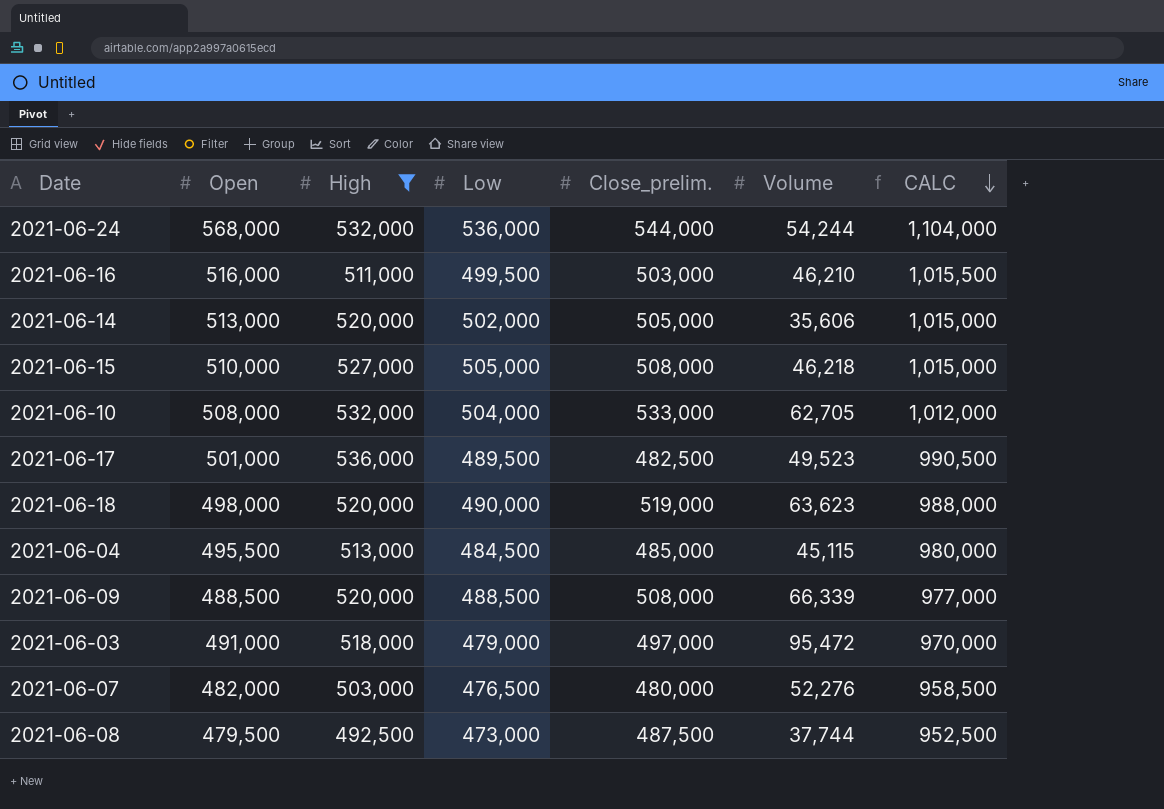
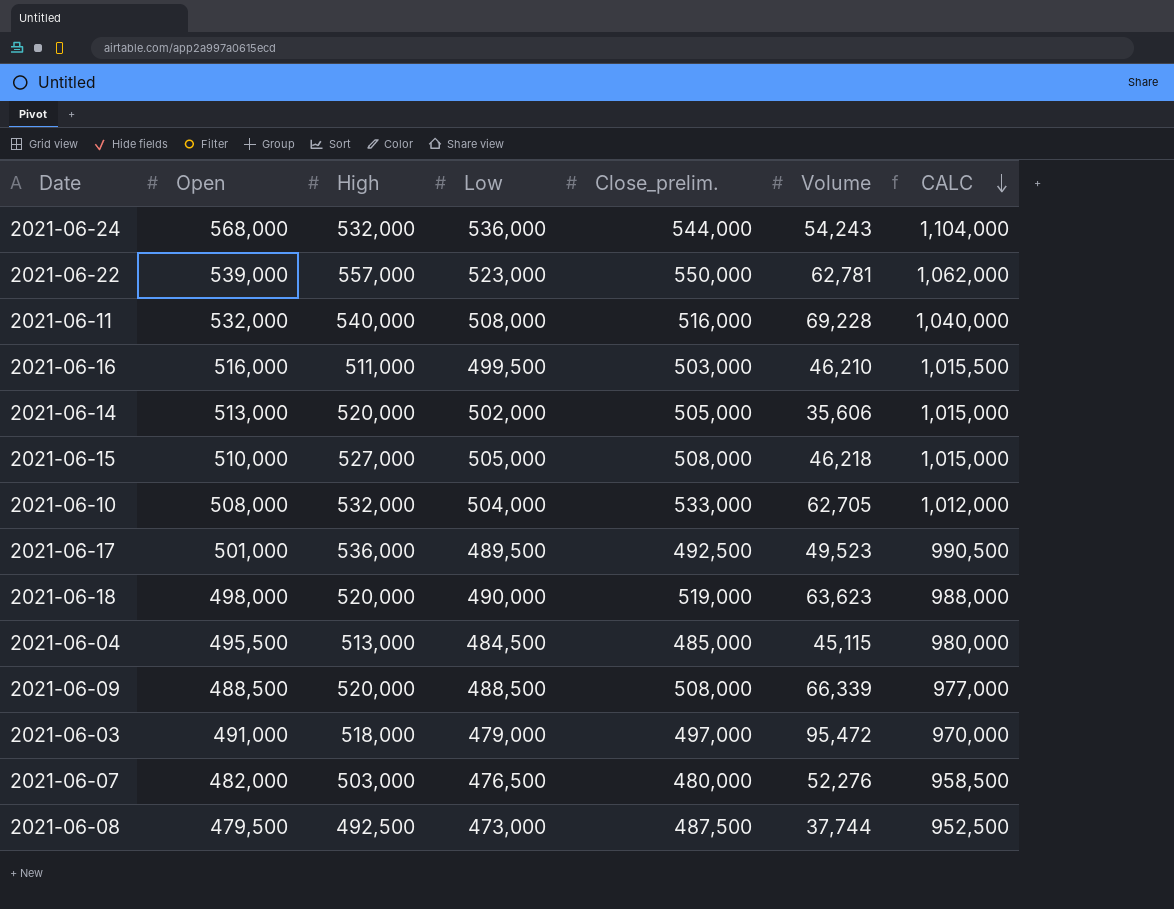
filter: High <= 536,000 -> none
2021-06-24 | Volume: 54,244 -> 54,243
2021-06-17 | Close_prelim.: 482,500 -> 492,500

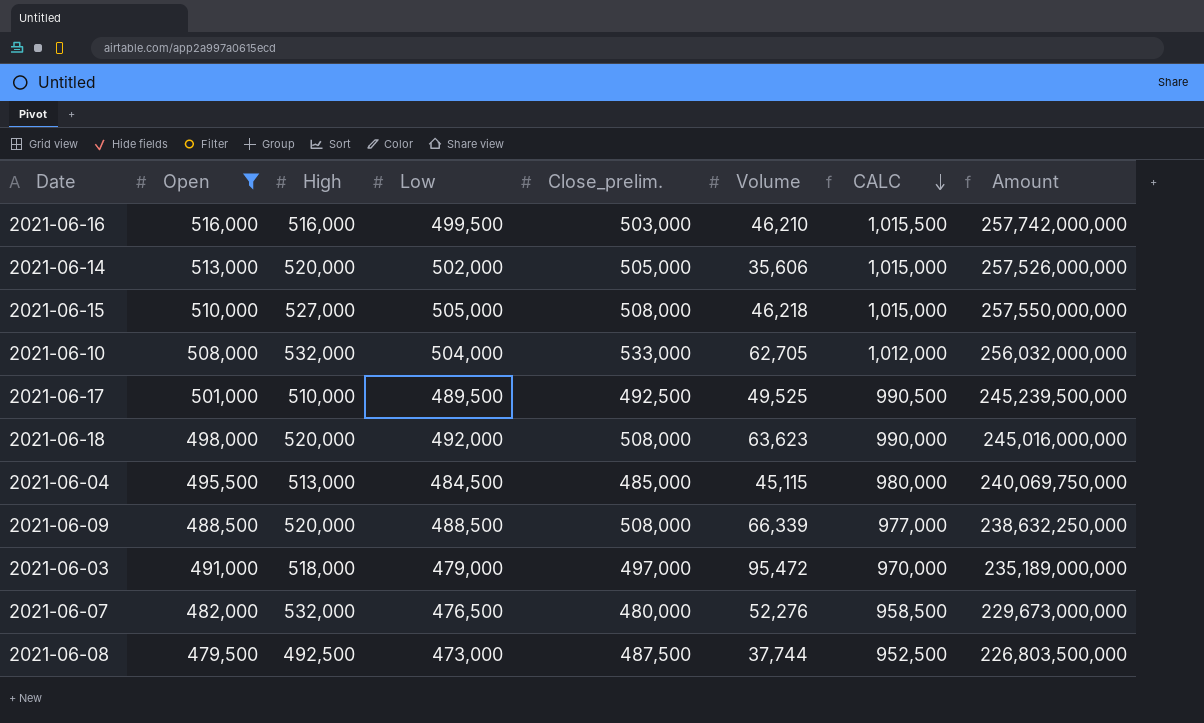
filter: none -> Open <= 516,000
column Amount | formula: none -> [Open] * [Low]
2021-06-16 | High: 511,000 -> 516,000
2021-06-17 | High: 536,000 -> 510,000
2021-06-17 | Volume: 49,523 -> 49,525
2021-06-18 | Low: 490,000 -> 492,000
2021-06-18 | Close_prelim.: 519,000 -> 508,000
2021-06-18 | CALC: 988,000 -> 990,000
2021-06-07 | High: 503,000 -> 532,000

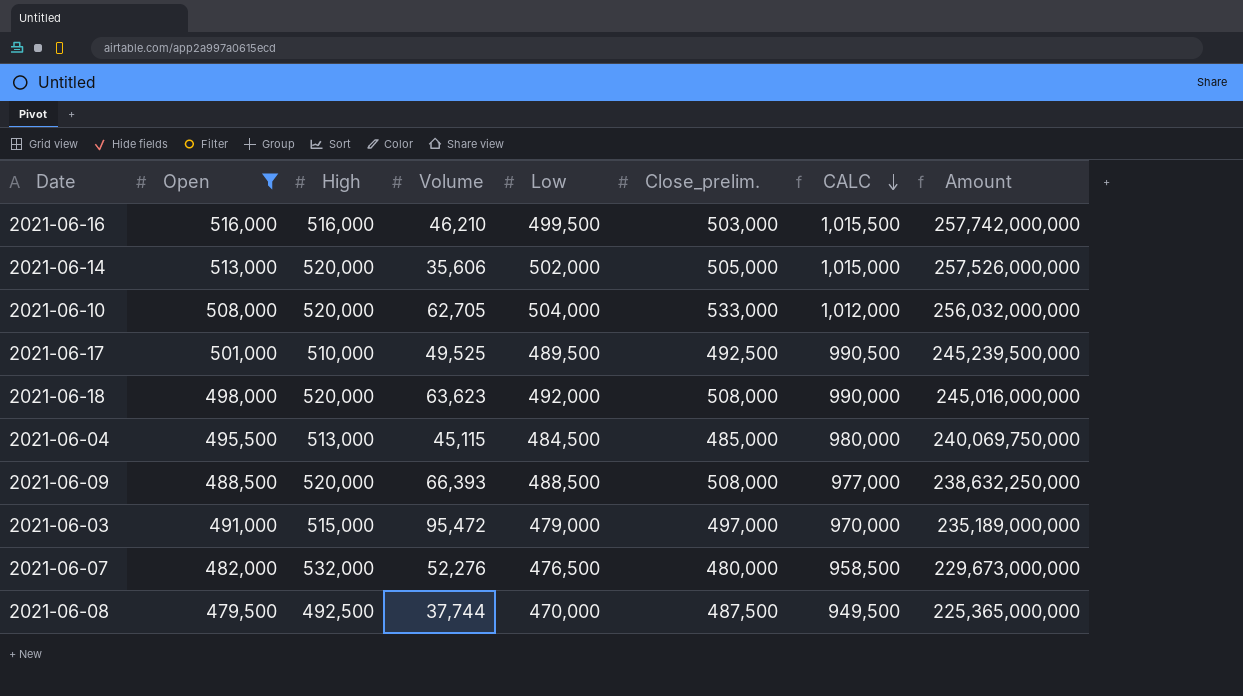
column Volume | position: 6 -> 4
row 2021-06-15: 510,000 | 527,000 | 505,000 | 508,000 | 46,218 | 1,015,000 | 257,550,000,000 -> none
2021-06-10 | High: 532,000 -> 520,000
2021-06-09 | Volume: 66,339 -> 66,393
2021-06-03 | High: 518,000 -> 515,000
2021-06-08 | Low: 473,000 -> 470,000
2021-06-08 | CALC: 952,500 -> 949,500
2021-06-08 | Amount: 226,803,500,000 -> 225,365,000,000

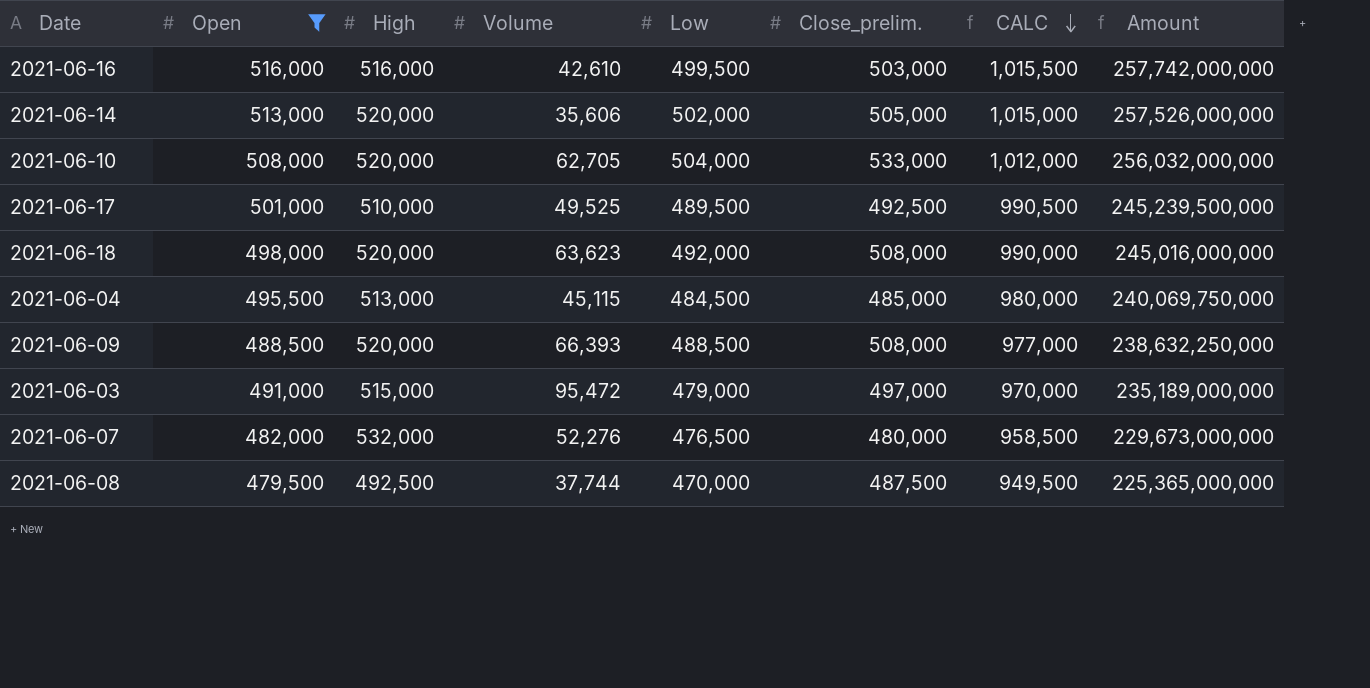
2021-06-16 | Volume: 46,210 -> 42,610

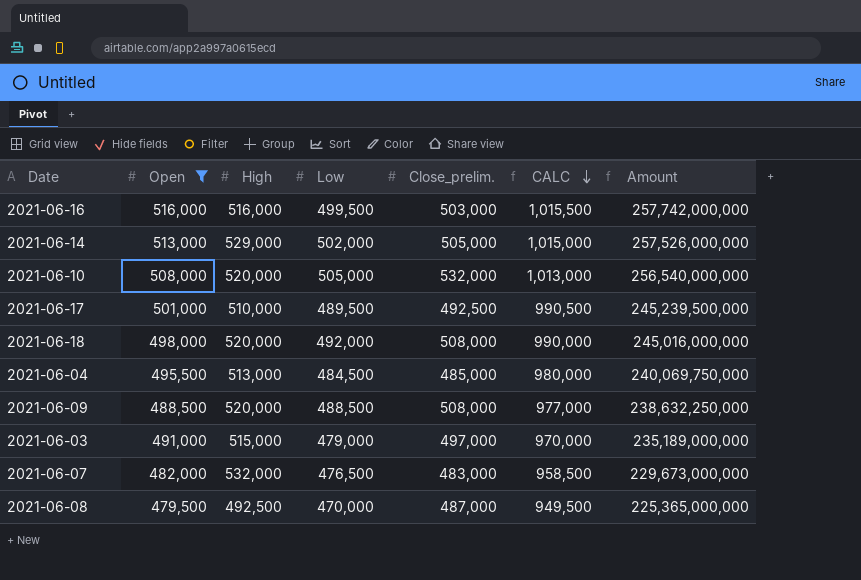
column Volume | position: 4 -> none
2021-06-14 | High: 520,000 -> 529,000
2021-06-10 | Low: 504,000 -> 505,000
2021-06-10 | Close_prelim.: 533,000 -> 532,000
2021-06-10 | CALC: 1,012,000 -> 1,013,000
2021-06-10 | Amount: 256,032,000,000 -> 256,540,000,000
2021-06-07 | Close_prelim.: 480,000 -> 483,000
2021-06-08 | Close_prelim.: 487,500 -> 487,000

